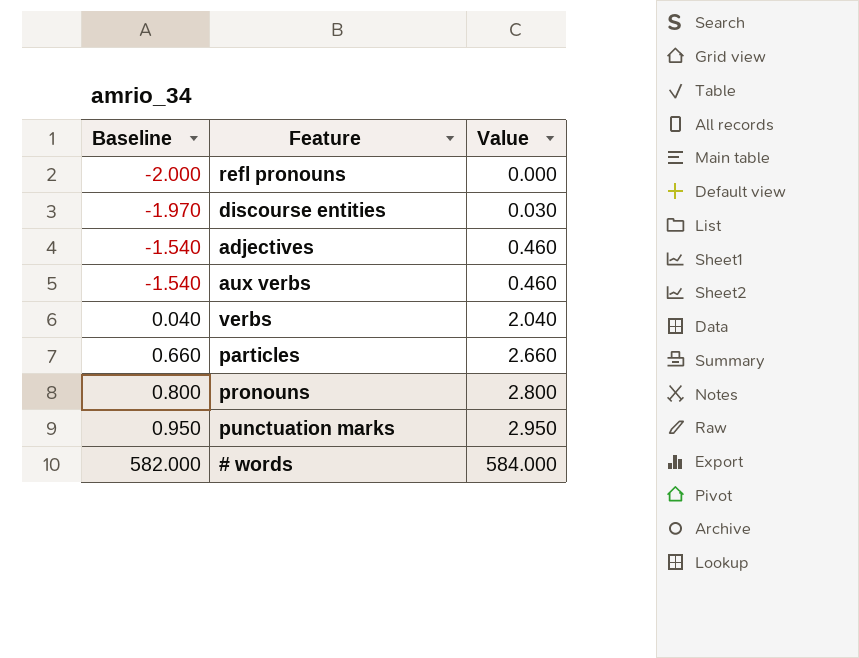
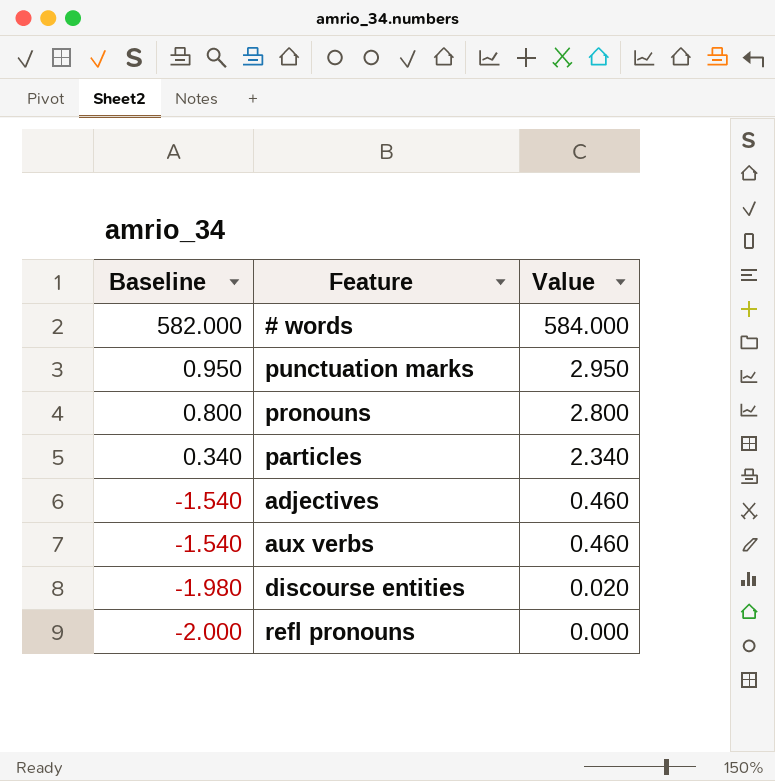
row order: Baseline ascending -> Baseline descending
row verbs: 0.040 | 2.040 -> none
particles | Baseline: 0.660 -> 0.340
particles | Value: 2.660 -> 2.340
discourse entities | Baseline: -1.970 -> -1.980
discourse entities | Value: 0.030 -> 0.020

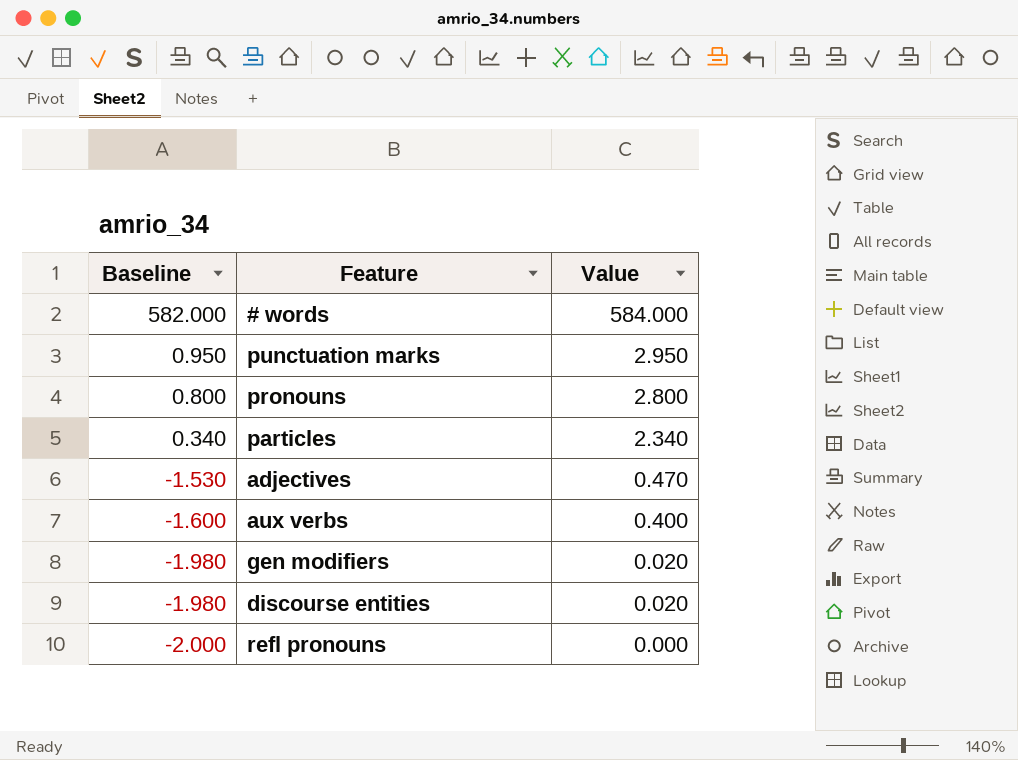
adjectives | Baseline: -1.540 -> -1.530
adjectives | Value: 0.460 -> 0.470
aux verbs | Baseline: -1.540 -> -1.600
aux verbs | Value: 0.460 -> 0.400
row gen modifiers: none -> -1.980 | 0.020

